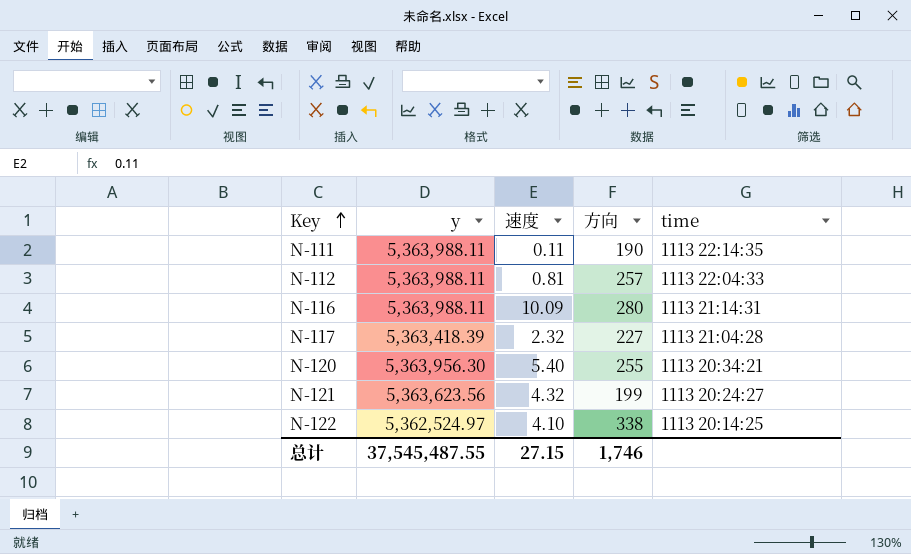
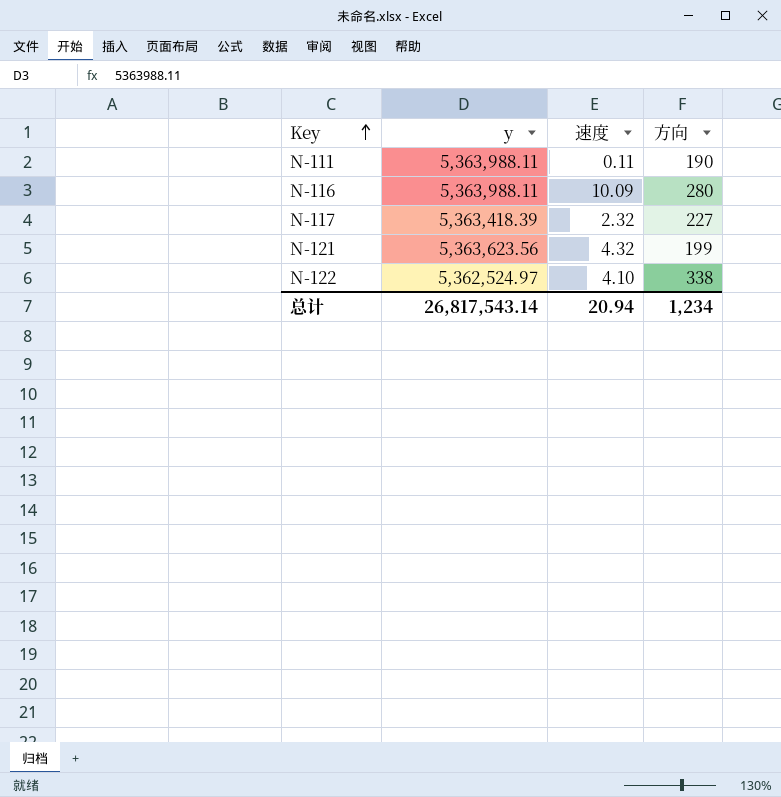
column time | position: 5 -> none
row N-112: 5,363,988.11 | 0.81 | 257 | 1113 22:04:33 -> none
row N-120: 5,363,956.30 | 5.40 | 255 | 1113 20:34:21 -> none
总计 | y: 37,545,487.55 -> 26,817,543.14
总计 | 速度: 27.15 -> 20.94
总计 | 方向: 1,746 -> 1,234

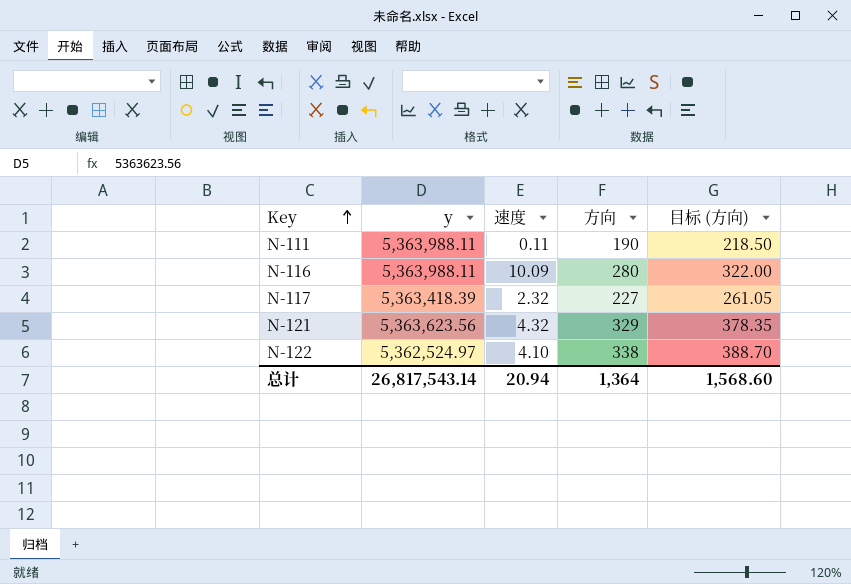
column 目标 (方向) | formula: none -> [方向] * 1.15
N-121 | 方向: 199 -> 329
总计 | 方向: 1,234 -> 1,364

